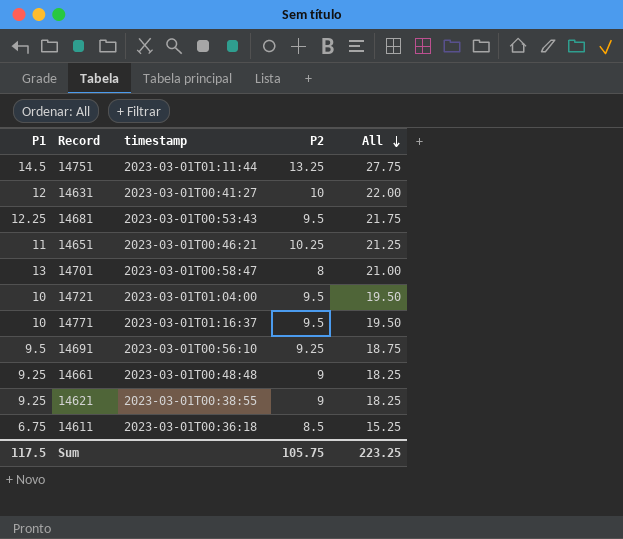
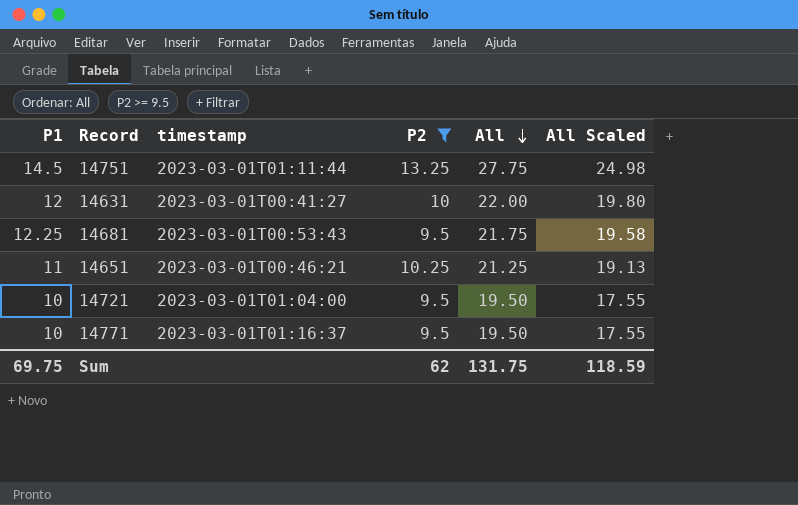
filter: none -> P2 >= 9.5
column All Scaled | formula: none -> [All] * 0.9
Sum | P1: 117.5 -> 69.75
Sum | P2: 105.75 -> 62
Sum | All: 223.25 -> 131.75

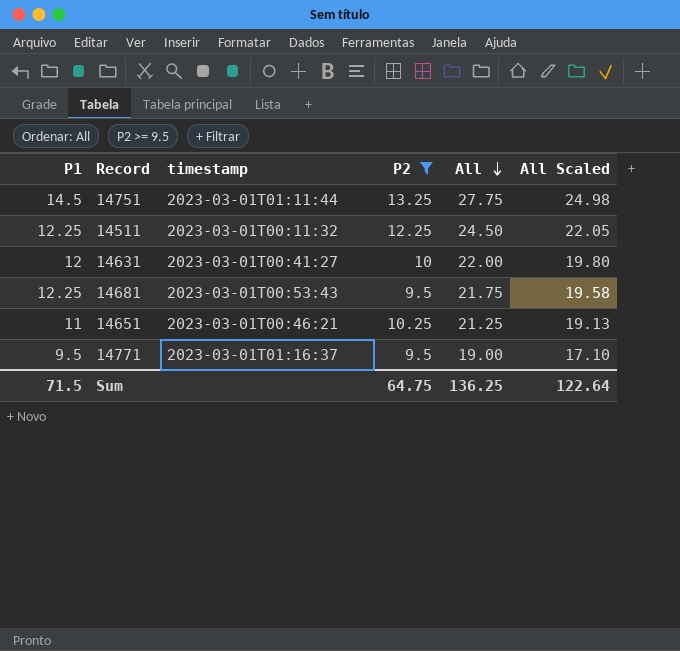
row 14721: 10 | 2023-03-01T01:04:00 | 9.5 | 19.50 | 17.55 -> none
row 14511: none -> 12.25 | 2023-03-01T00:11:32 | 12.25 | 24.50 | 22.05
14771 | P1: 10 -> 9.5
14771 | All: 19.50 -> 19.00
14771 | All Scaled: 17.55 -> 17.10
Sum | P1: 69.75 -> 71.5
Sum | P2: 62 -> 64.75
Sum | All: 131.75 -> 136.25
Sum | All Scaled: 118.59 -> 122.64

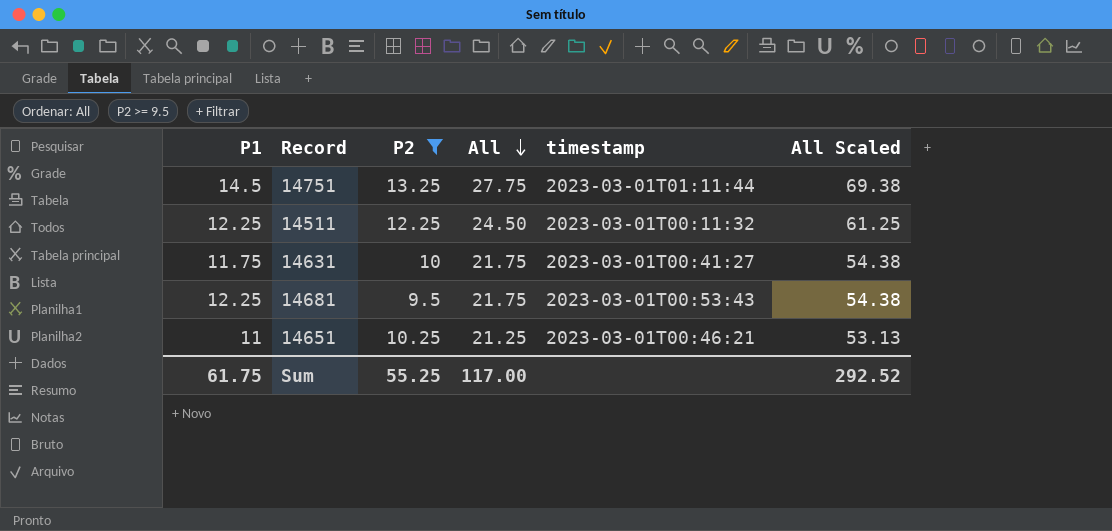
column timestamp | position: 3 -> 5
column All Scaled | formula: [All] * 0.9 -> [All] * 2.5
row 14771: 9.5 | 2023-03-01T01:16:37 | 9.5 | 19.00 | 17.10 -> none
14631 | P1: 12 -> 11.75
14631 | All: 22.00 -> 21.75
Sum | P1: 71.5 -> 61.75
Sum | P2: 64.75 -> 55.25
Sum | All: 136.25 -> 117.00
Sum | All Scaled: 122.64 -> 292.52

